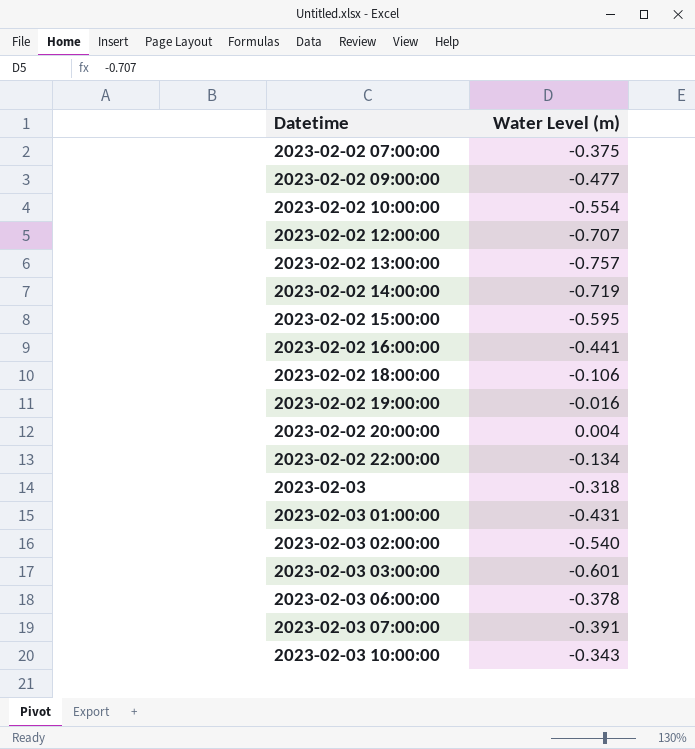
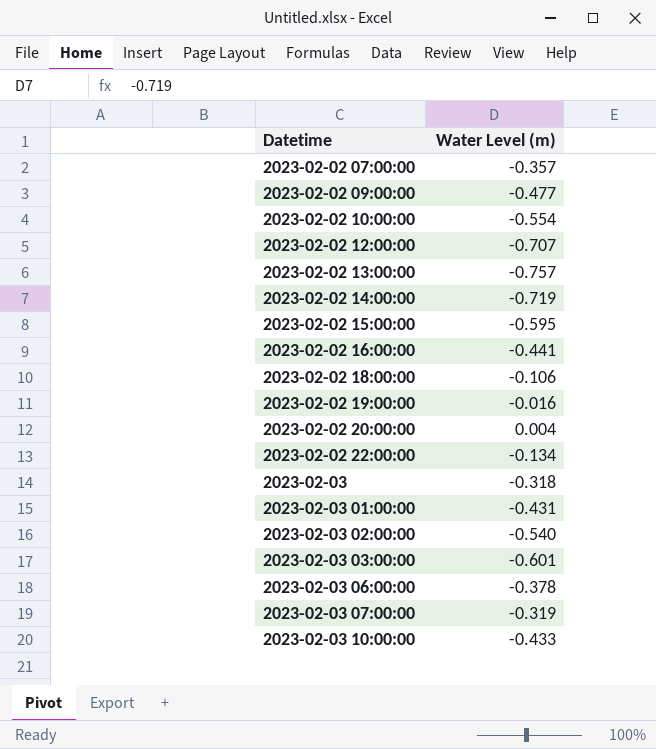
2023-02-02 07:00:00 | Water Level (m): -0.375 -> -0.357
2023-02-03 07:00:00 | Water Level (m): -0.391 -> -0.319
2023-02-03 10:00:00 | Water Level (m): -0.343 -> -0.433

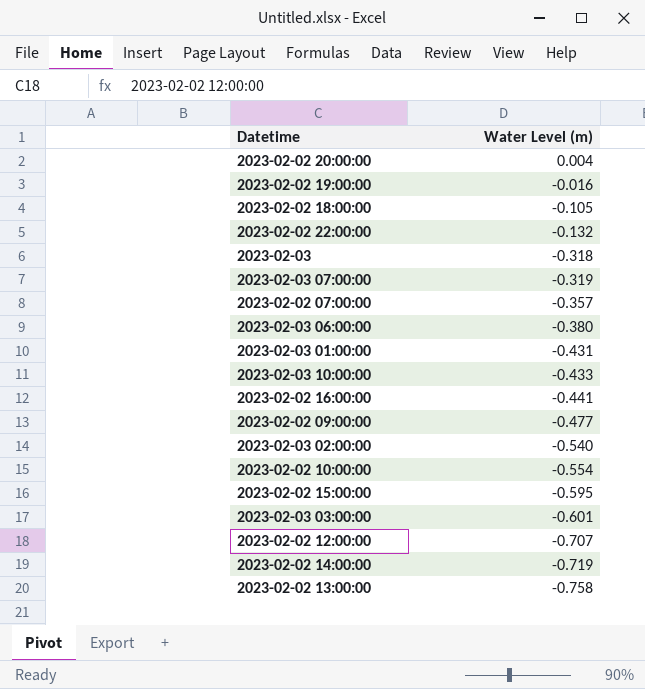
row order: Datetime ascending -> Water Level (m) descending
2023-02-02 18:00:00 | Water Level (m): -0.106 -> -0.105
2023-02-02 22:00:00 | Water Level (m): -0.134 -> -0.132
2023-02-03 06:00:00 | Water Level (m): -0.378 -> -0.380
2023-02-02 13:00:00 | Water Level (m): -0.757 -> -0.758

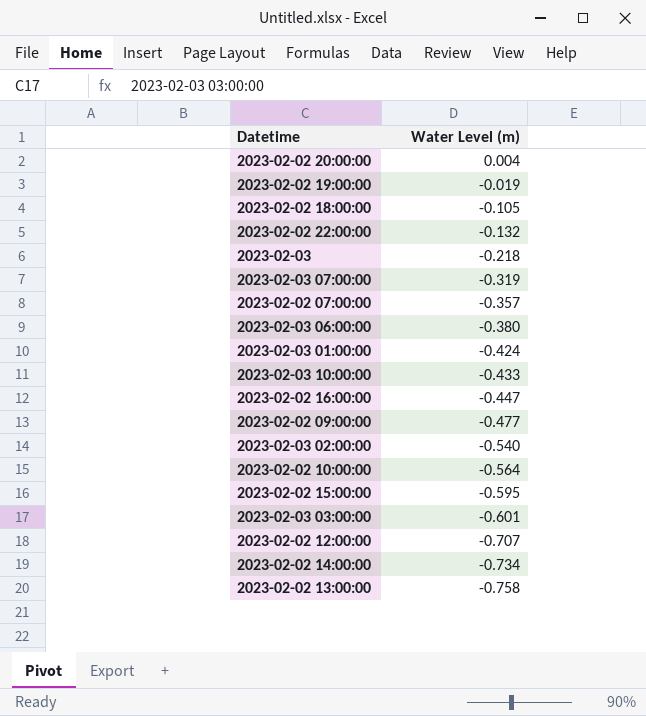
2023-02-02 19:00:00 | Water Level (m): -0.016 -> -0.019
2023-02-03 | Water Level (m): -0.318 -> -0.218
2023-02-03 01:00:00 | Water Level (m): -0.431 -> -0.424
2023-02-02 16:00:00 | Water Level (m): -0.441 -> -0.447
2023-02-02 10:00:00 | Water Level (m): -0.554 -> -0.564
2023-02-02 14:00:00 | Water Level (m): -0.719 -> -0.734

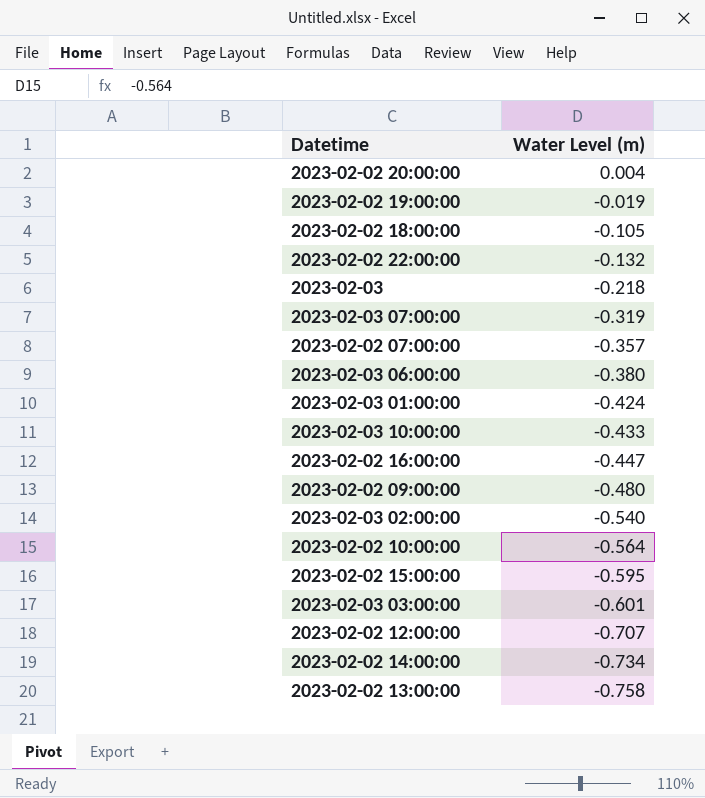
2023-02-02 09:00:00 | Water Level (m): -0.477 -> -0.480

